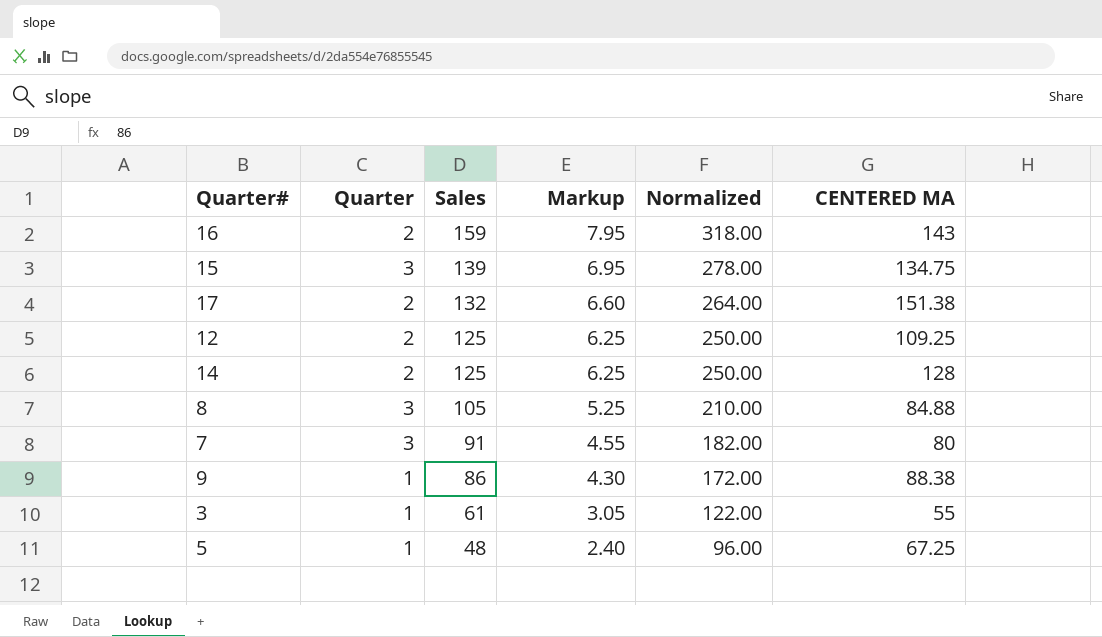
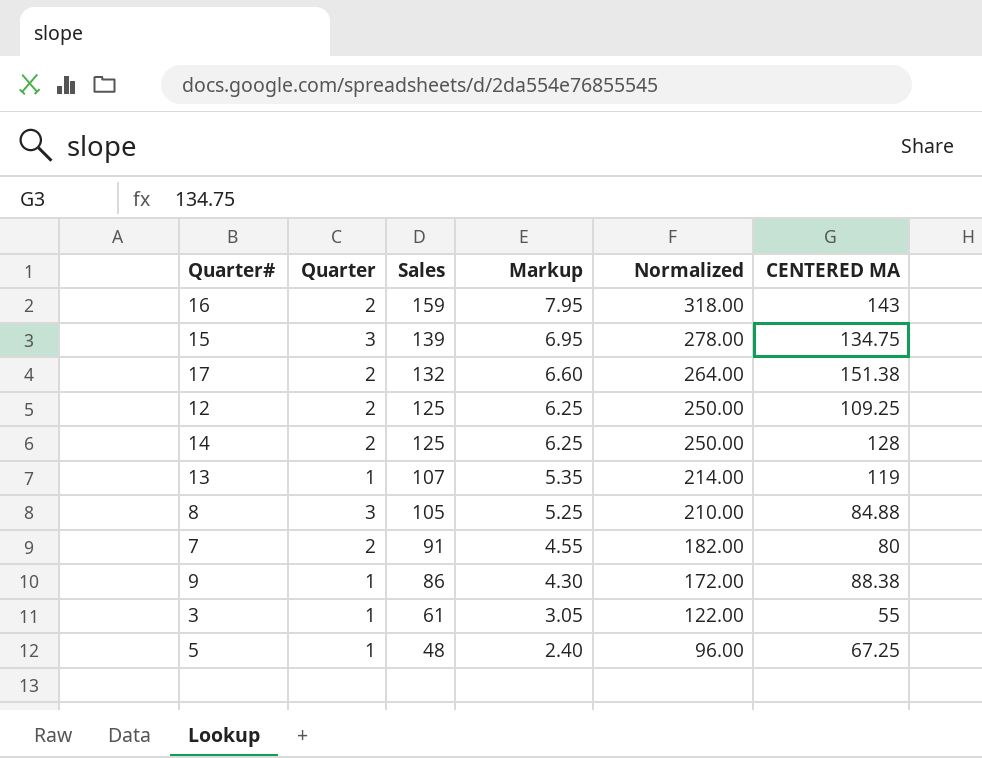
row 13: none -> 1 | 107 | 5.35 | 214.00 | 119
7 | Quarter: 3 -> 2

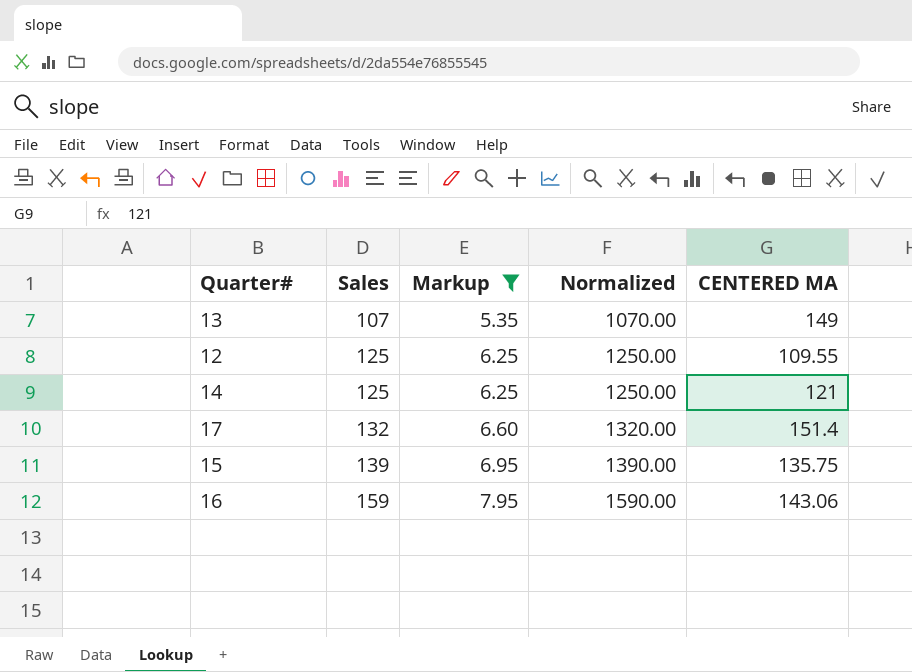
filter: none -> Markup >= 5.35
row order: Sales descending -> Sales ascending
column Quarter | position: 2 -> none
column Normalized | formula: [Sales] * 2 -> [Sales] * 10
13 | CENTERED MA: 119 -> 149
12 | CENTERED MA: 109.25 -> 109.55
14 | CENTERED MA: 128 -> 121
17 | CENTERED MA: 151.38 -> 151.4
15 | CENTERED MA: 134.75 -> 135.75
16 | CENTERED MA: 143 -> 143.06

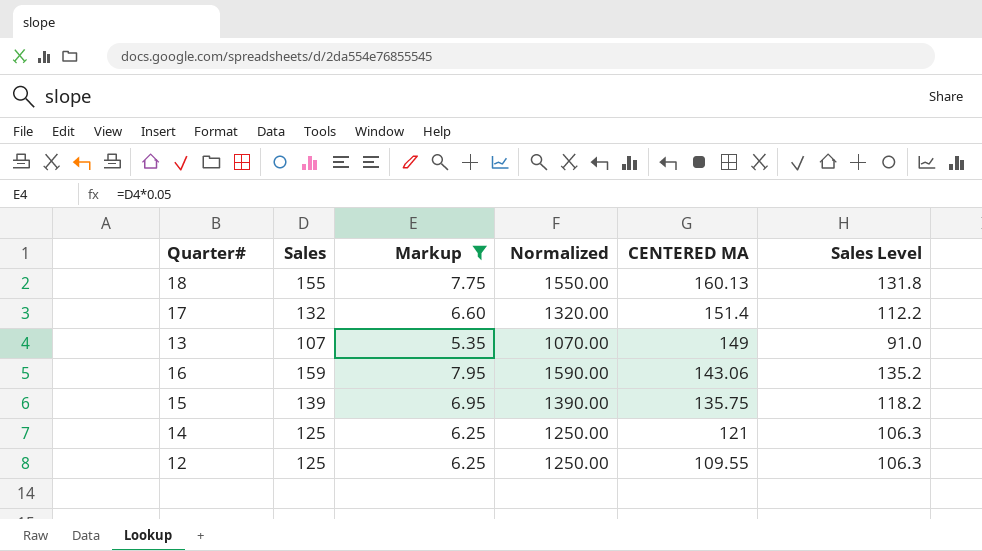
row order: Sales ascending -> CENTERED MA descending
column Sales Level | formula: none -> [Sales] * 0.85
row 18: none -> 155 | 7.75 | 1550.00 | 160.13 | 131.8

